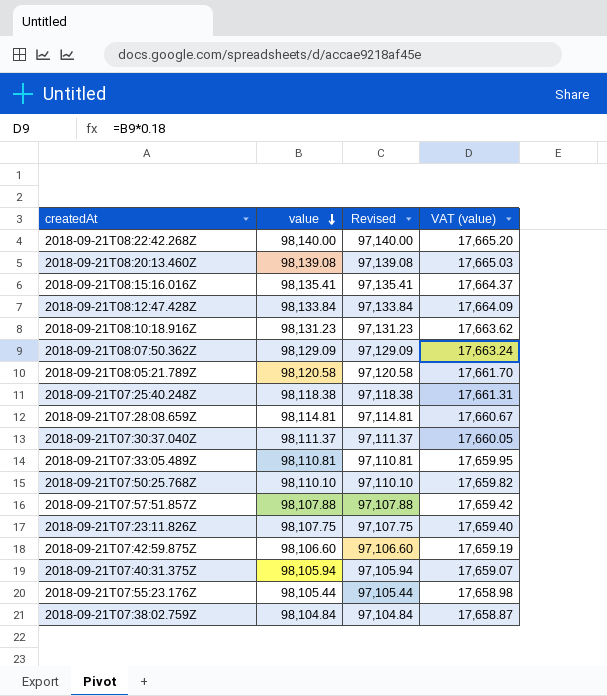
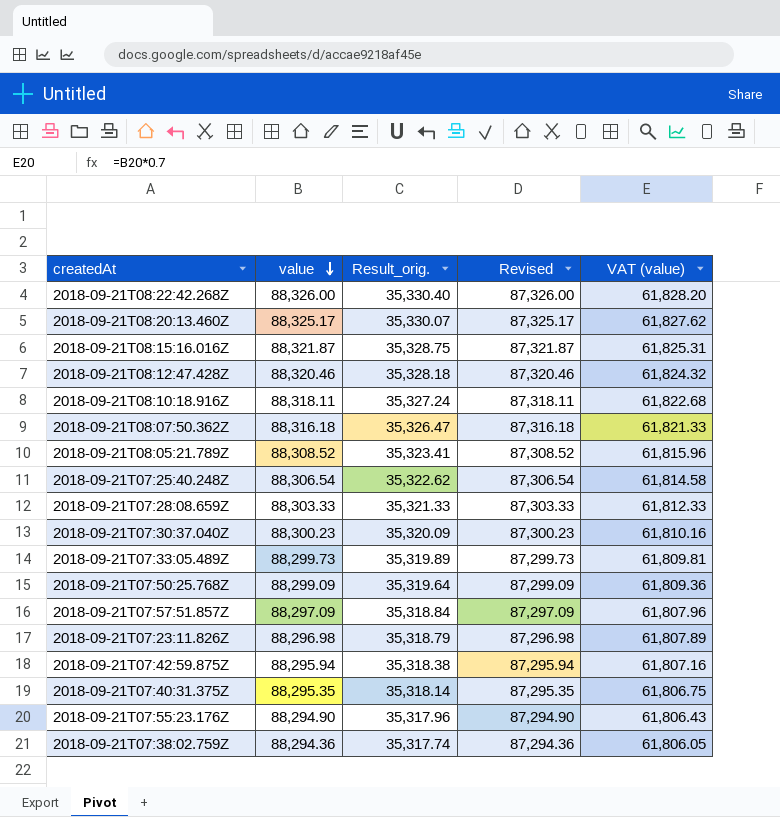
column Result_orig. | formula: none -> [value] * 0.4
column VAT (value) | formula: [value] * 0.18 -> [value] * 0.7
2018-09-21T08:22:42.268Z | value: 98,140.00 -> 88,326.00
2018-09-21T08:22:42.268Z | Revised: 97,140.00 -> 87,326.00
2018-09-21T08:20:13.460Z | value: 98,139.08 -> 88,325.17
2018-09-21T08:20:13.460Z | Revised: 97,139.08 -> 87,325.17
2018-09-21T08:15:16.016Z | value: 98,135.41 -> 88,321.87
2018-09-21T08:15:16.016Z | Revised: 97,135.41 -> 87,321.87
2018-09-21T08:12:47.428Z | value: 98,133.84 -> 88,320.46
2018-09-21T08:12:47.428Z | Revised: 97,133.84 -> 87,320.46
2018-09-21T08:10:18.916Z | value: 98,131.23 -> 88,318.11
2018-09-21T08:10:18.916Z | Revised: 97,131.23 -> 87,318.11
2018-09-21T08:07:50.362Z | value: 98,129.09 -> 88,316.18
2018-09-21T08:07:50.362Z | Revised: 97,129.09 -> 87,316.18
2018-09-21T08:05:21.789Z | value: 98,120.58 -> 88,308.52
2018-09-21T08:05:21.789Z | Revised: 97,120.58 -> 87,308.52
2018-09-21T07:25:40.248Z | value: 98,118.38 -> 88,306.54
2018-09-21T07:25:40.248Z | Revised: 97,118.38 -> 87,306.54
2018-09-21T07:28:08.659Z | value: 98,114.81 -> 88,303.33
2018-09-21T07:28:08.659Z | Revised: 97,114.81 -> 87,303.33
2018-09-21T07:30:37.040Z | value: 98,111.37 -> 88,300.23
2018-09-21T07:30:37.040Z | Revised: 97,111.37 -> 87,300.23
2018-09-21T07:33:05.489Z | value: 98,110.81 -> 88,299.73
2018-09-21T07:33:05.489Z | Revised: 97,110.81 -> 87,299.73
2018-09-21T07:50:25.768Z | value: 98,110.10 -> 88,299.09
2018-09-21T07:50:25.768Z | Revised: 97,110.10 -> 87,299.09
2018-09-21T07:57:51.857Z | value: 98,107.88 -> 88,297.09
2018-09-21T07:57:51.857Z | Revised: 97,107.88 -> 87,297.09
2018-09-21T07:23:11.826Z | value: 98,107.75 -> 88,296.98
2018-09-21T07:23:11.826Z | Revised: 97,107.75 -> 87,296.98
2018-09-21T07:42:59.875Z | value: 98,106.60 -> 88,295.94
2018-09-21T07:42:59.875Z | Revised: 97,106.60 -> 87,295.94
2018-09-21T07:40:31.375Z | value: 98,105.94 -> 88,295.35
2018-09-21T07:40:31.375Z | Revised: 97,105.94 -> 87,295.35
2018-09-21T07:55:23.176Z | value: 98,105.44 -> 88,294.90
2018-09-21T07:55:23.176Z | Revised: 97,105.44 -> 87,294.90
2018-09-21T07:38:02.759Z | value: 98,104.84 -> 88,294.36
2018-09-21T07:38:02.759Z | Revised: 97,104.84 -> 87,294.36

